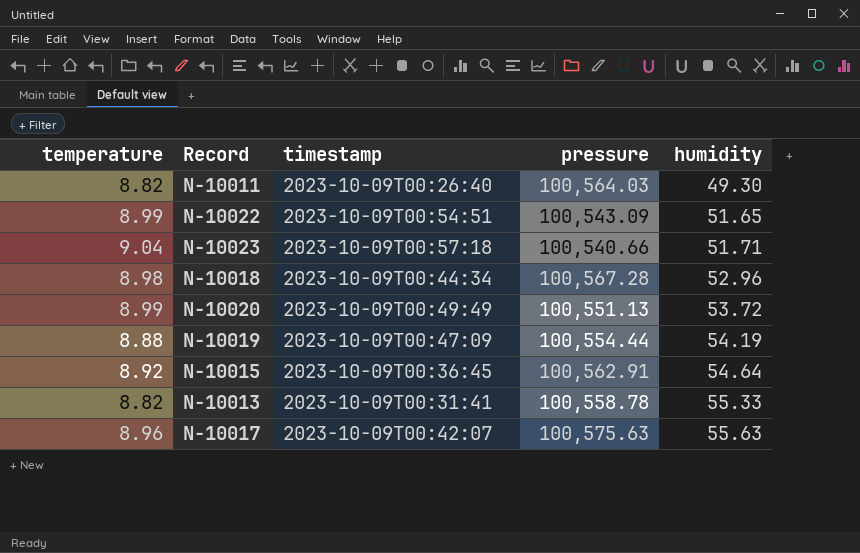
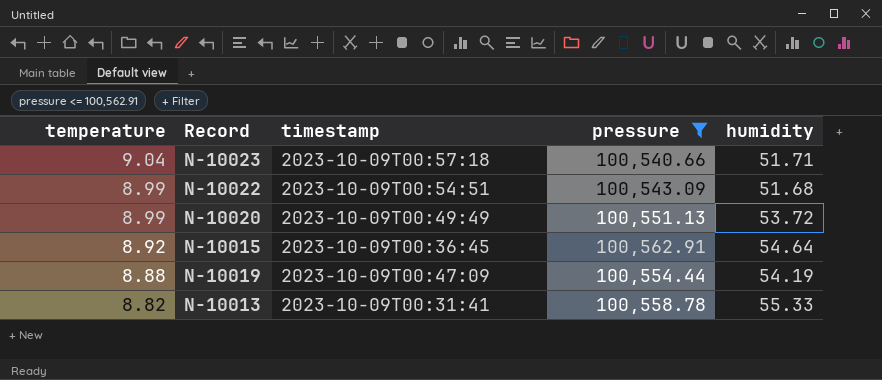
filter: none -> pressure <= 100,562.91
row order: humidity ascending -> temperature descending
N-10022 | humidity: 51.65 -> 51.68

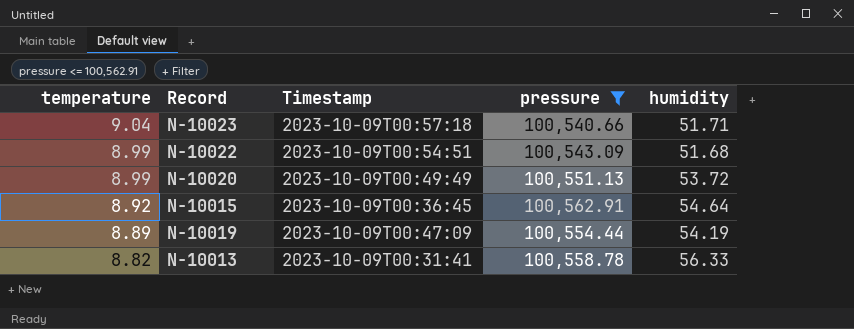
column name: timestamp -> Timestamp
N-10019 | temperature: 8.88 -> 8.89
N-10013 | humidity: 55.33 -> 56.33

